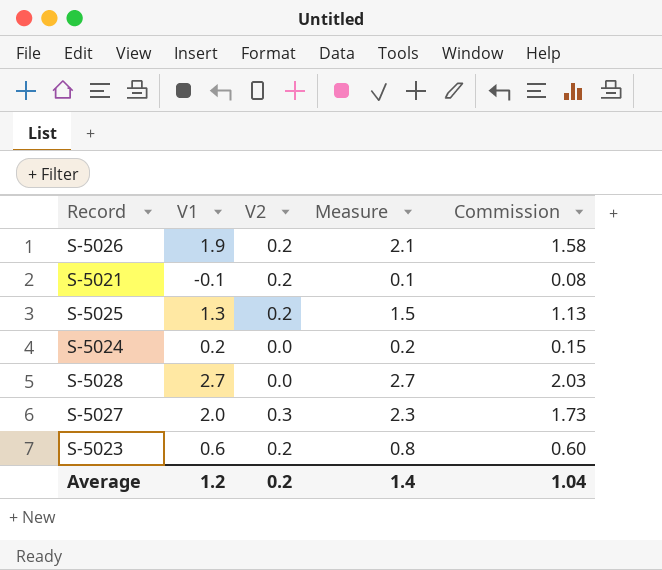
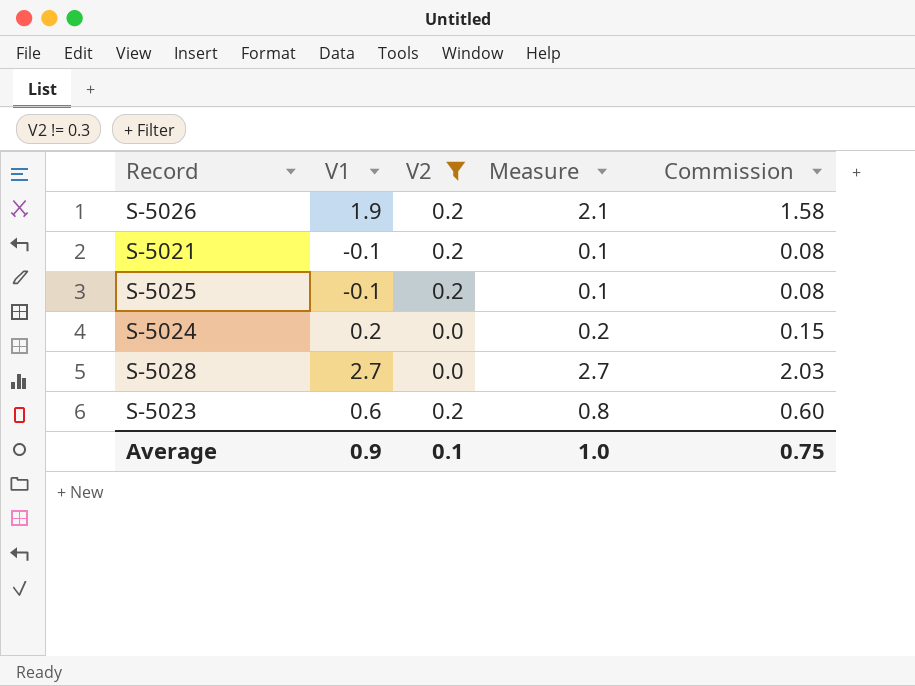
filter: none -> V2 != 0.3
S-5025 | V1: 1.3 -> -0.1
S-5025 | Measure: 1.5 -> 0.1
S-5025 | Commission: 1.13 -> 0.08
Average | V1: 1.2 -> 0.9
Average | V2: 0.2 -> 0.1
Average | Measure: 1.4 -> 1.0
Average | Commission: 1.04 -> 0.75

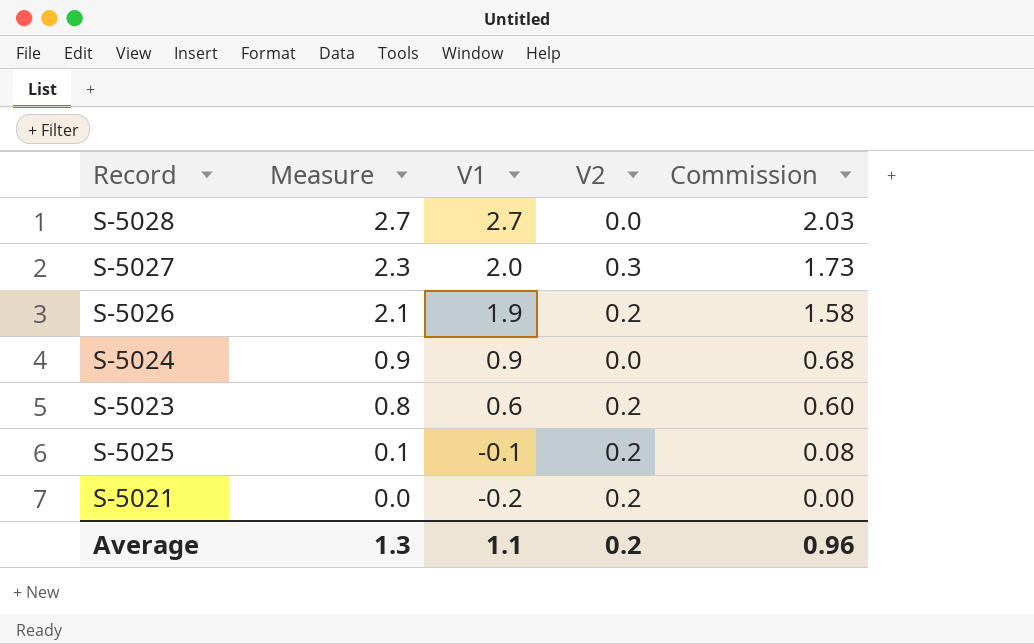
filter: V2 != 0.3 -> none
row order: none -> Measure descending
column Measure | position: 4 -> 2
S-5024 | Measure: 0.2 -> 0.9
S-5024 | V1: 0.2 -> 0.9
S-5024 | Commission: 0.15 -> 0.68
S-5021 | Measure: 0.1 -> 0.0
S-5021 | V1: -0.1 -> -0.2
S-5021 | Commission: 0.08 -> 0.00
Average | Measure: 1.0 -> 1.3
Average | V1: 0.9 -> 1.1
Average | V2: 0.1 -> 0.2
Average | Commission: 0.75 -> 0.96

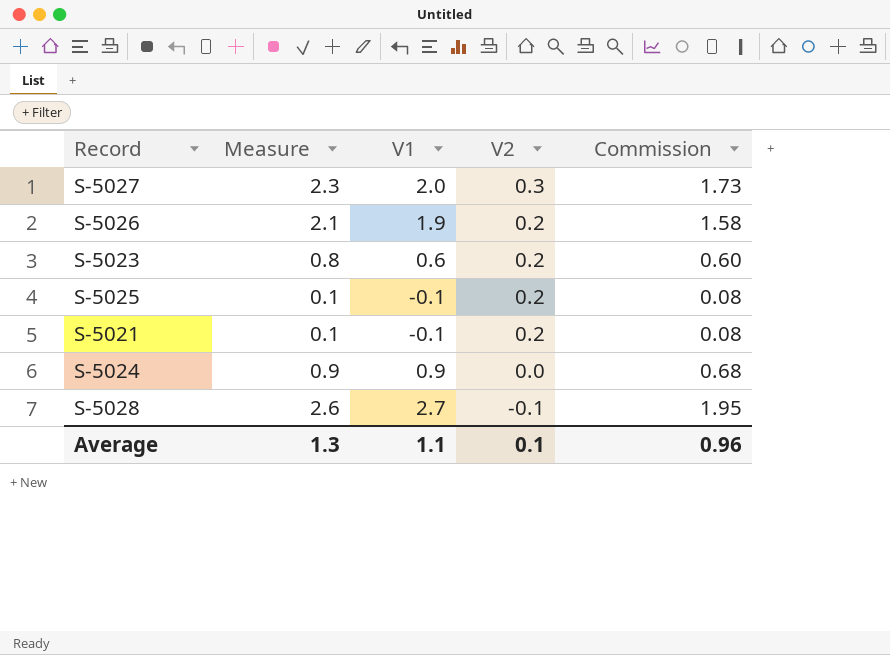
row order: Measure descending -> V2 descending
S-5021 | Measure: 0.0 -> 0.1
S-5021 | V1: -0.2 -> -0.1
S-5021 | Commission: 0.00 -> 0.08
S-5028 | Measure: 2.7 -> 2.6
S-5028 | V2: 0.0 -> -0.1
S-5028 | Commission: 2.03 -> 1.95
Average | V2: 0.2 -> 0.1

